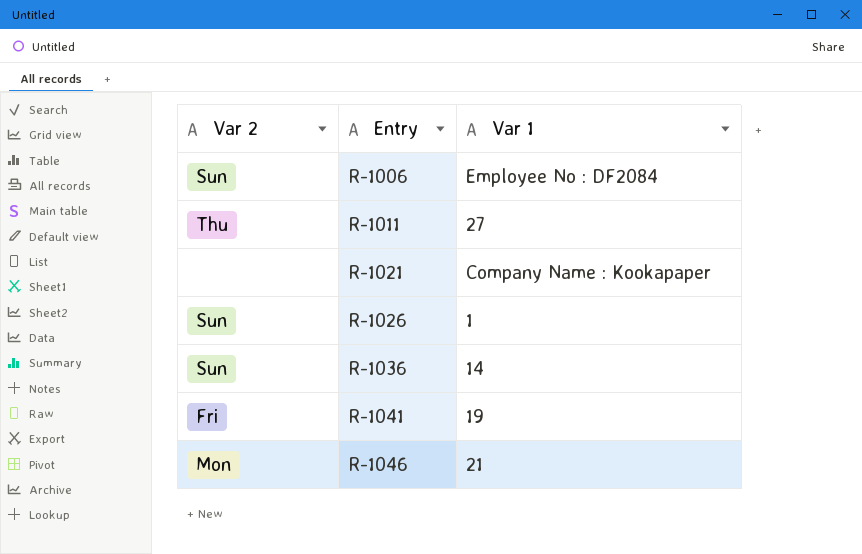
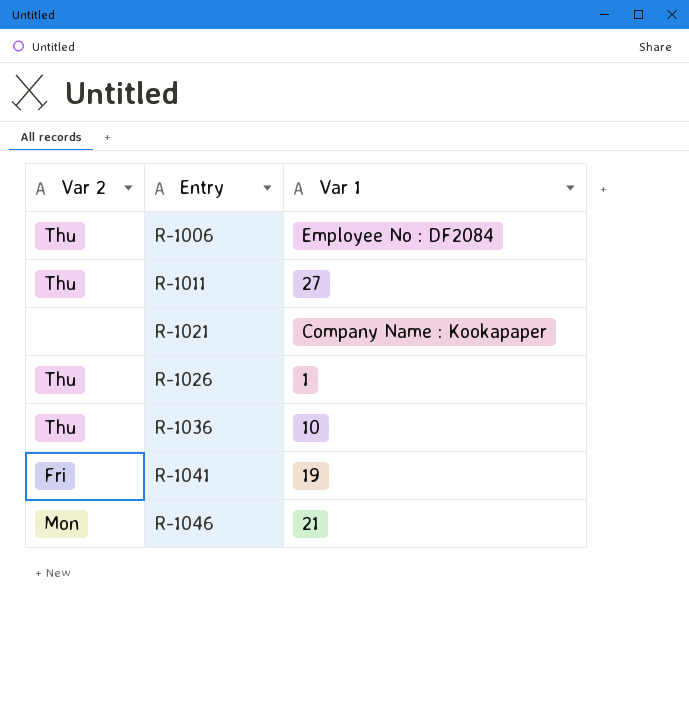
R-1006 | Var 2: Sun -> Thu
R-1026 | Var 2: Sun -> Thu
R-1036 | Var 2: Sun -> Thu
R-1036 | Var 1: 14 -> 10

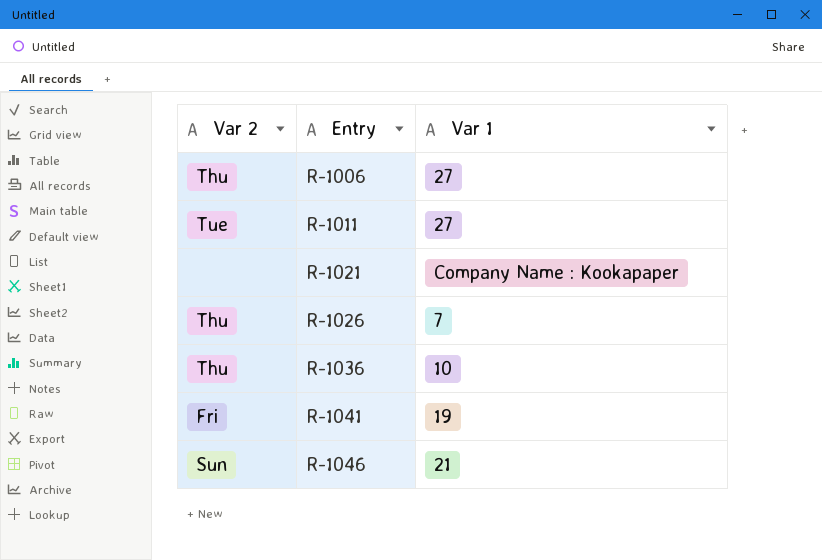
R-1006 | Var 1: Employee No : DF2084 -> 27
R-1011 | Var 2: Thu -> Tue
R-1026 | Var 1: 1 -> 7
R-1046 | Var 2: Mon -> Sun

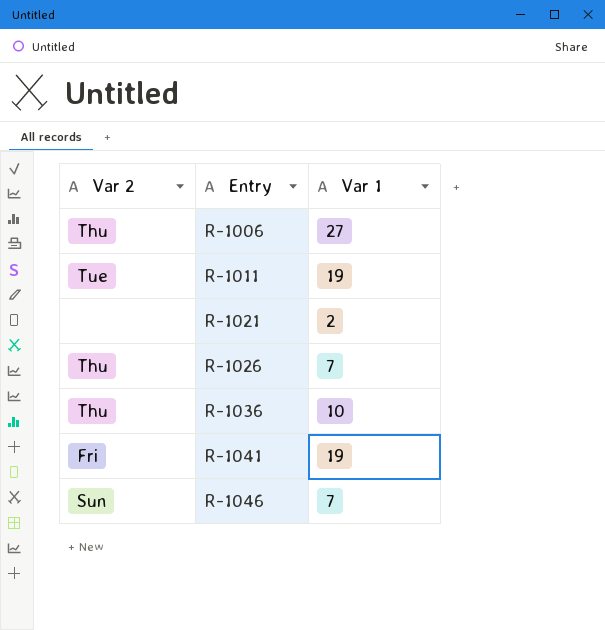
R-1011 | Var 1: 27 -> 19
R-1021 | Var 1: Company Name : Kookapaper -> 2
R-1046 | Var 1: 21 -> 7

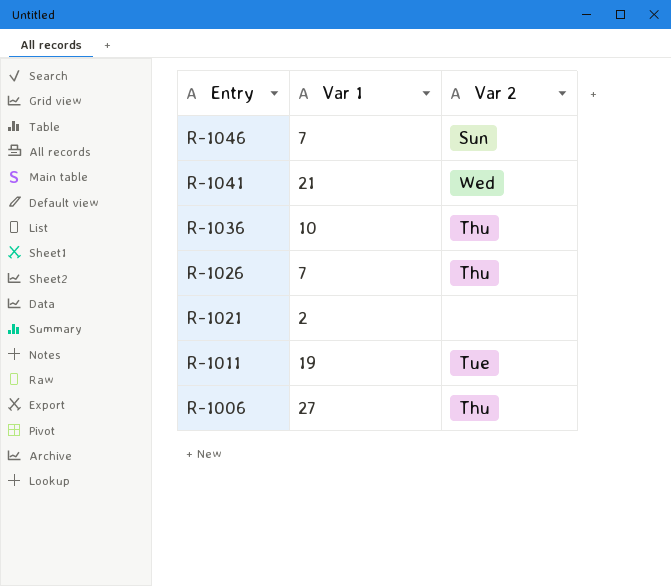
row order: Entry ascending -> Entry descending
column Var 2 | position: 1 -> 3
R-1041 | Var 1: 19 -> 21
R-1041 | Var 2: Fri -> Wed

